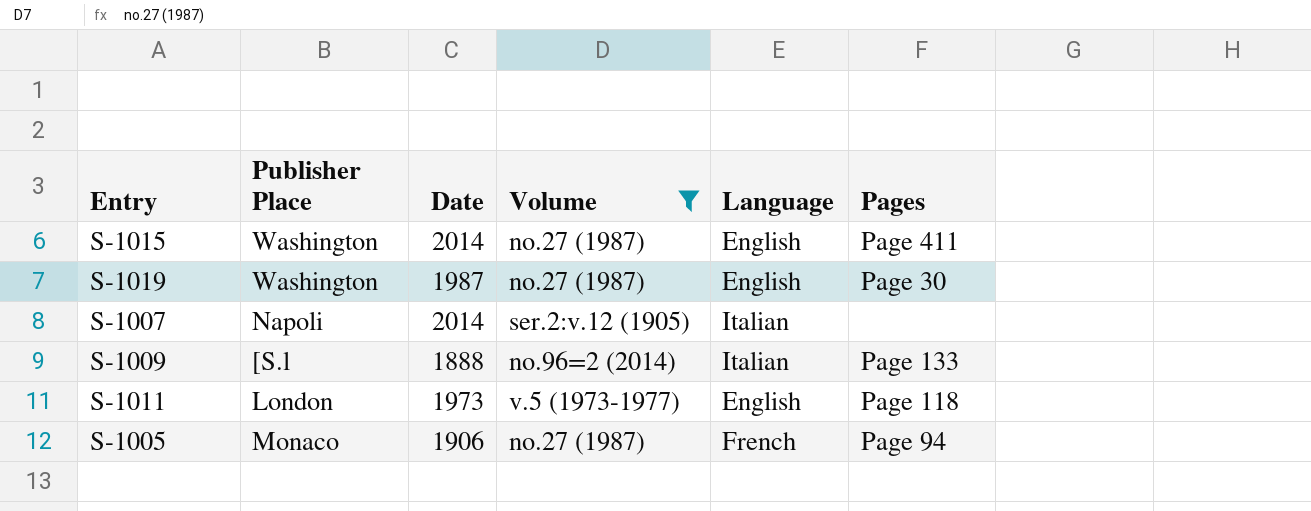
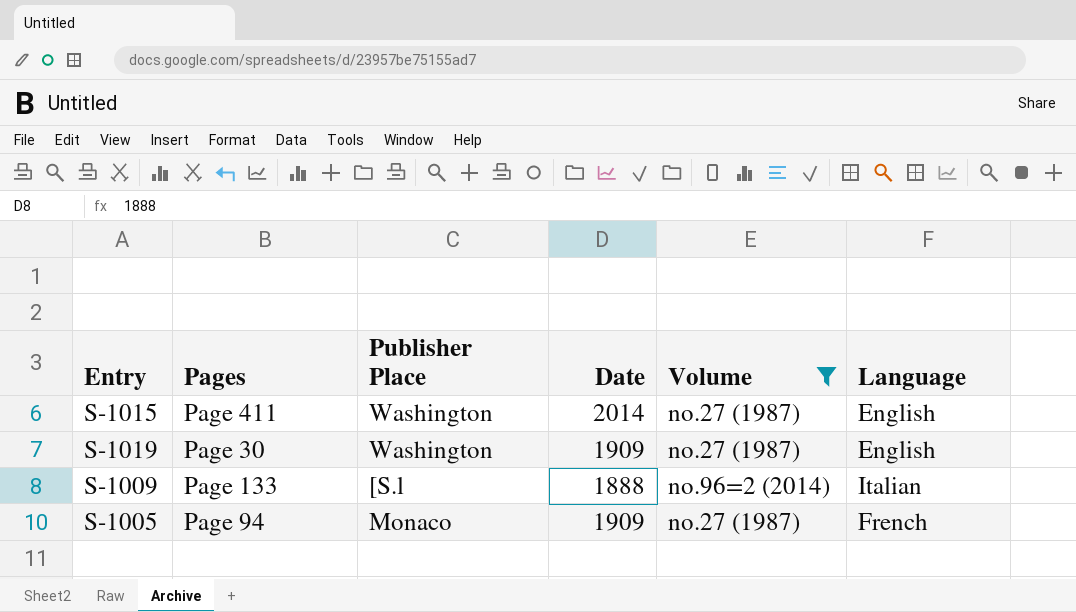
column Pages | position: 6 -> 2
row S-1007: Napoli | 2014 | ser.2:v.12 (1905) | Italian | none -> none
row S-1011: London | 1973 | v.5 (1973-1977) | English | Page 118 -> none
S-1019 | Date: 1987 -> 1909
S-1005 | Date: 1906 -> 1909

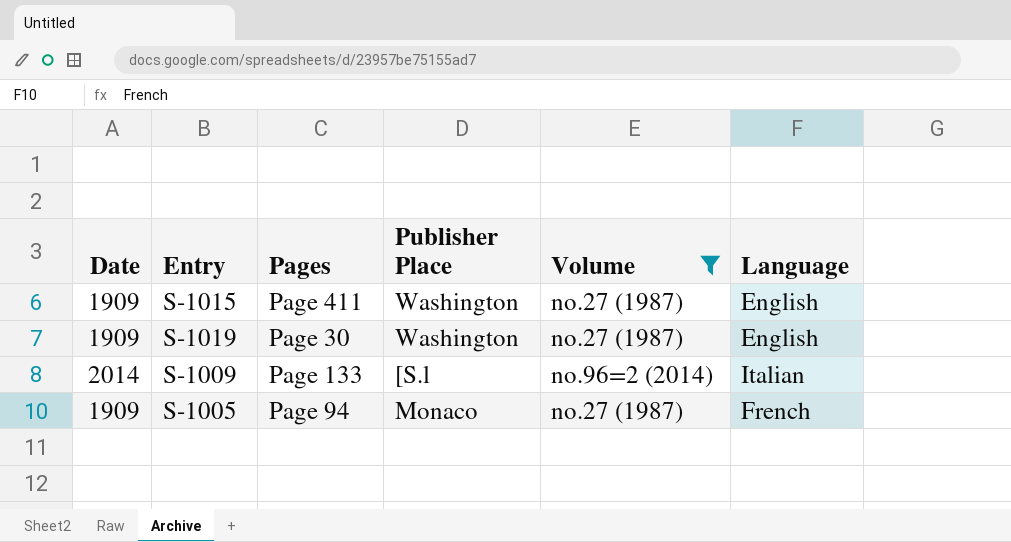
column Date | position: 4 -> 1
S-1015 | Date: 2014 -> 1909
S-1009 | Date: 1888 -> 2014

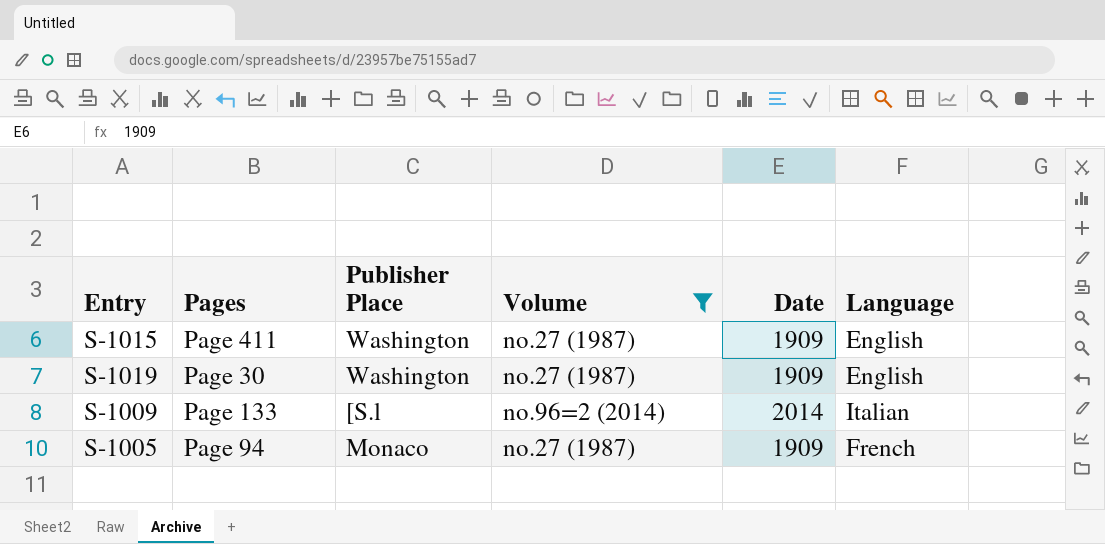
column Date | position: 1 -> 5

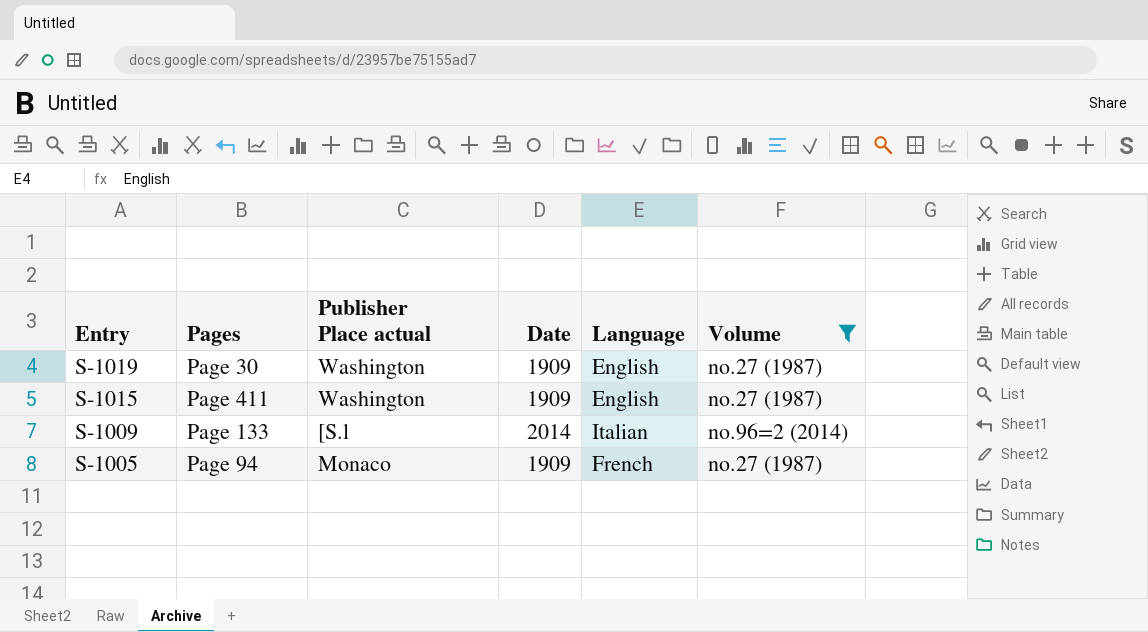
row order: none -> Entry descending
column name: Publisher Place -> Publisher Place actual
column Volume | position: 4 -> 6

